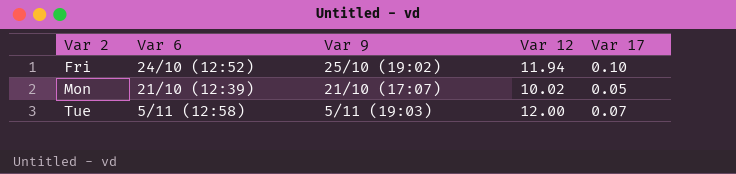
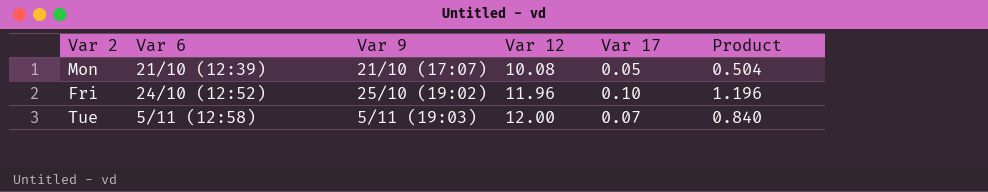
row order: Var 2 ascending -> Var 12 ascending
column Product | formula: none -> [Var 12] * [Var 17]
Mon | Var 12: 10.02 -> 10.08
Fri | Var 12: 11.94 -> 11.96

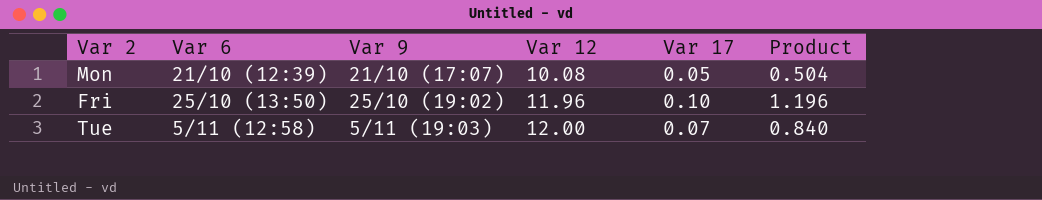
Fri | Var 6: 24/10 (12:52) -> 25/10 (13:50)

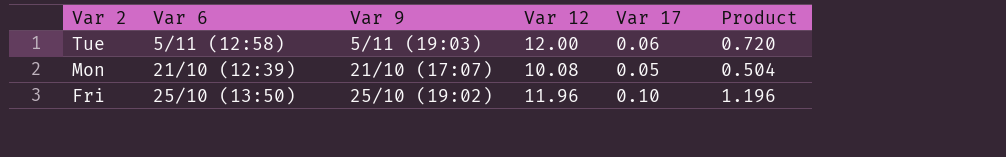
row order: Var 12 ascending -> Var 2 descending
Tue | Var 17: 0.07 -> 0.06
Tue | Product: 0.840 -> 0.720

